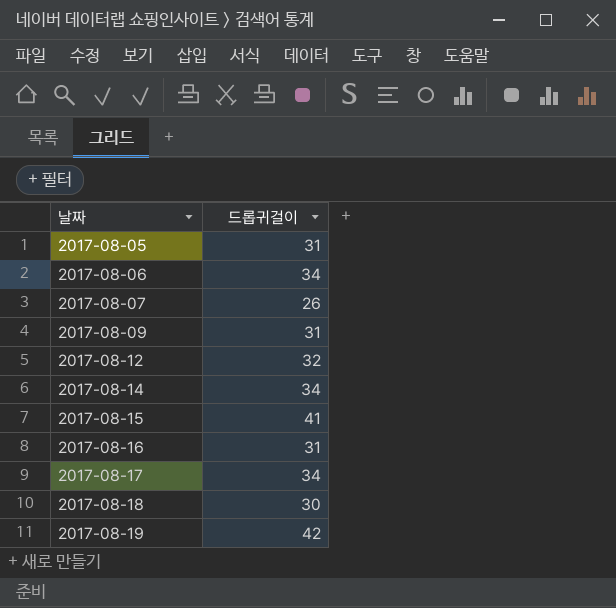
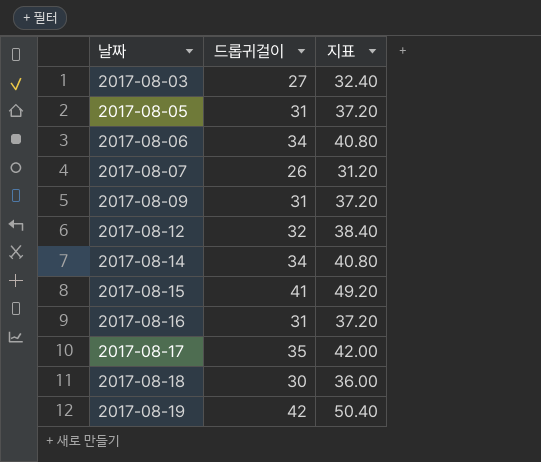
column 지표 | formula: none -> [드롭귀걸이] * 1.2
row 2017-08-03: none -> 27 | 32.40
2017-08-17 | 드롭귀걸이: 34 -> 35

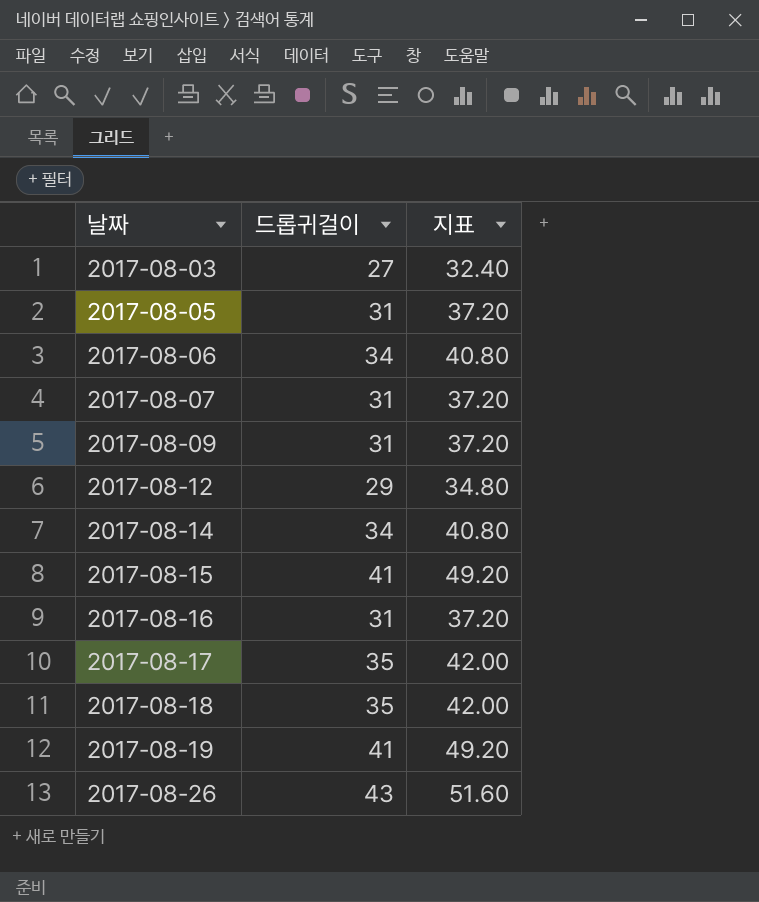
2017-08-07 | 드롭귀걸이: 26 -> 31
2017-08-07 | 지표: 31.20 -> 37.20
2017-08-12 | 드롭귀걸이: 32 -> 29
2017-08-12 | 지표: 38.40 -> 34.80
2017-08-18 | 드롭귀걸이: 30 -> 35
2017-08-18 | 지표: 36.00 -> 42.00
2017-08-19 | 드롭귀걸이: 42 -> 41
2017-08-19 | 지표: 50.40 -> 49.20
row 2017-08-26: none -> 43 | 51.60

